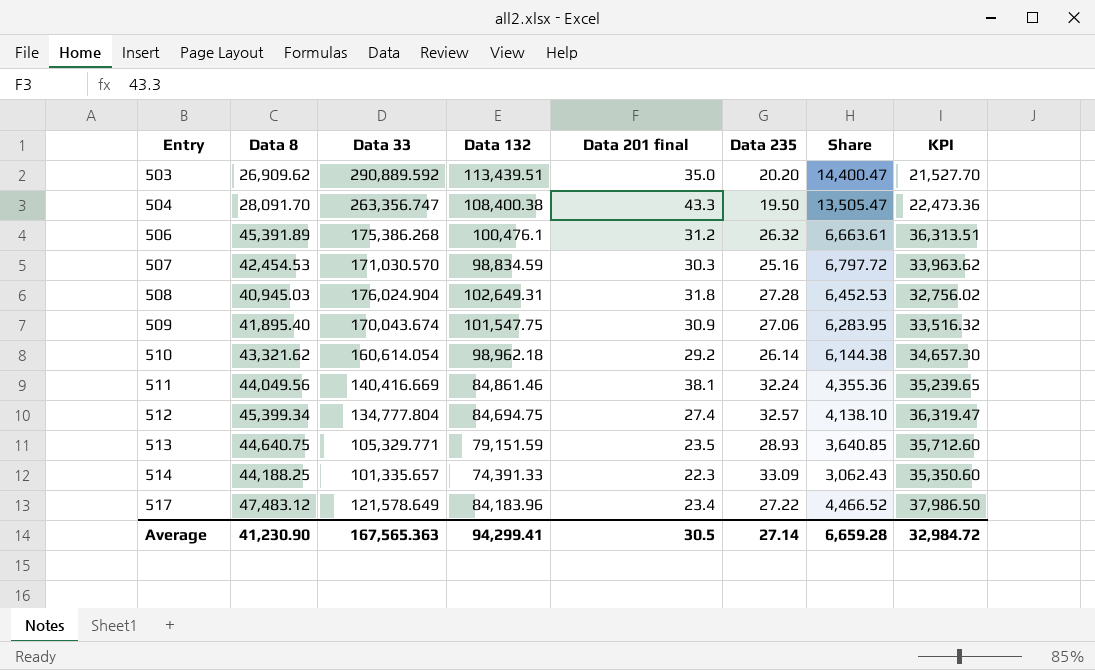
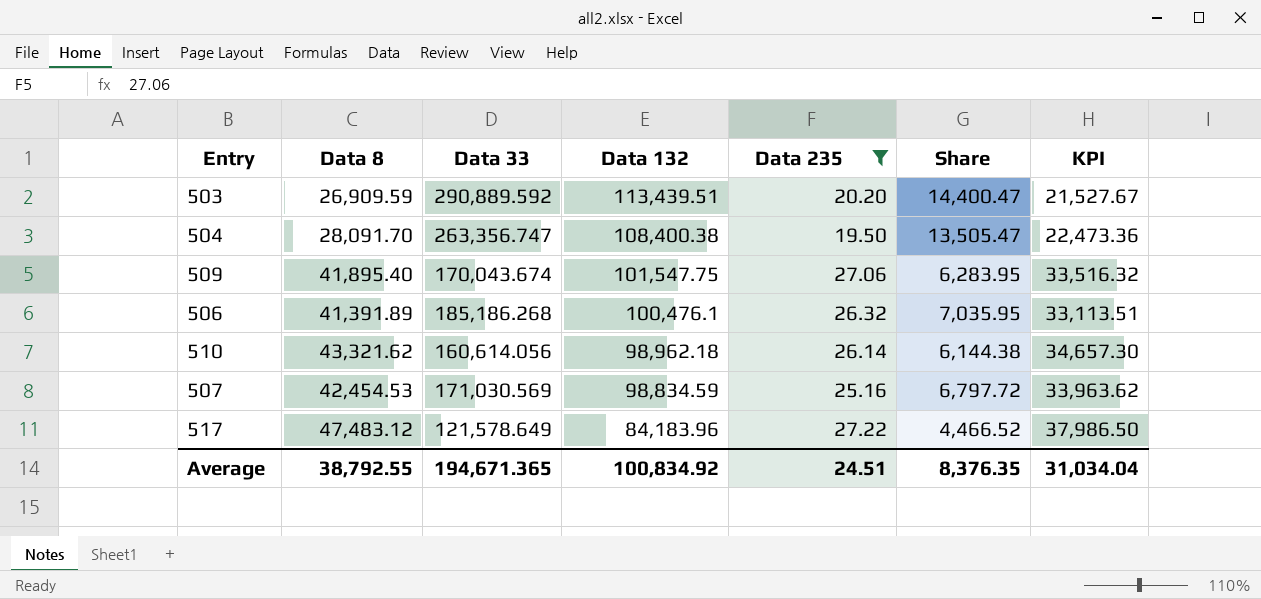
filter: none -> Data 235 <= 27.22
row order: Entry ascending -> Data 132 descending
column Data 201 final | position: 5 -> none
503 | Data 8: 26,909.62 -> 26,909.59
503 | KPI: 21,527.70 -> 21,527.67
506 | Data 8: 45,391.89 -> 41,391.89
506 | Data 33: 175,386.268 -> 185,186.268
506 | Share: 6,663.61 -> 7,035.95
506 | KPI: 36,313.51 -> 33,113.51
510 | Data 33: 160,614.054 -> 160,614.056
507 | Data 33: 171,030.570 -> 171,030.569
Average | Data 8: 41,230.90 -> 38,792.55
Average | Data 33: 167,565.363 -> 194,671.365
Average | Data 132: 94,299.41 -> 100,834.92
Average | Data 235: 27.14 -> 24.51
Average | Share: 6,659.28 -> 8,376.35
Average | KPI: 32,984.72 -> 31,034.04

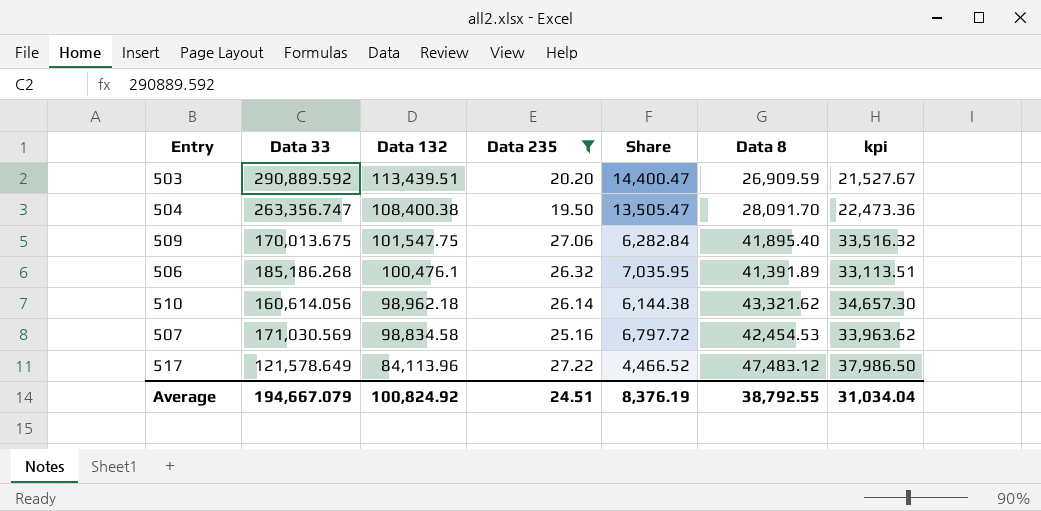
column Data 8 | position: 2 -> 6
column name: KPI -> kpi
509 | Data 33: 170,043.674 -> 170,013.675
509 | Share: 6,283.95 -> 6,282.84
507 | Data 132: 98,834.59 -> 98,834.58
517 | Data 132: 84,183.96 -> 84,113.96
Average | Data 33: 194,671.365 -> 194,667.079
Average | Data 132: 100,834.92 -> 100,824.92
Average | Share: 8,376.35 -> 8,376.19

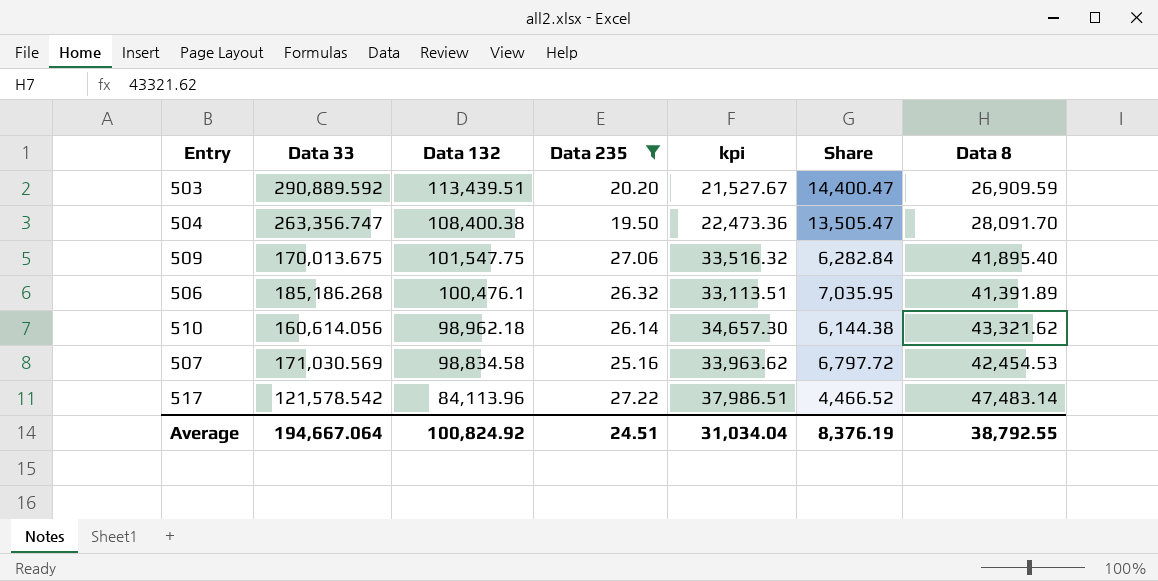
column kpi | position: 7 -> 5
517 | Data 33: 121,578.649 -> 121,578.542
517 | kpi: 37,986.50 -> 37,986.51
517 | Data 8: 47,483.12 -> 47,483.14
Average | Data 33: 194,667.079 -> 194,667.064

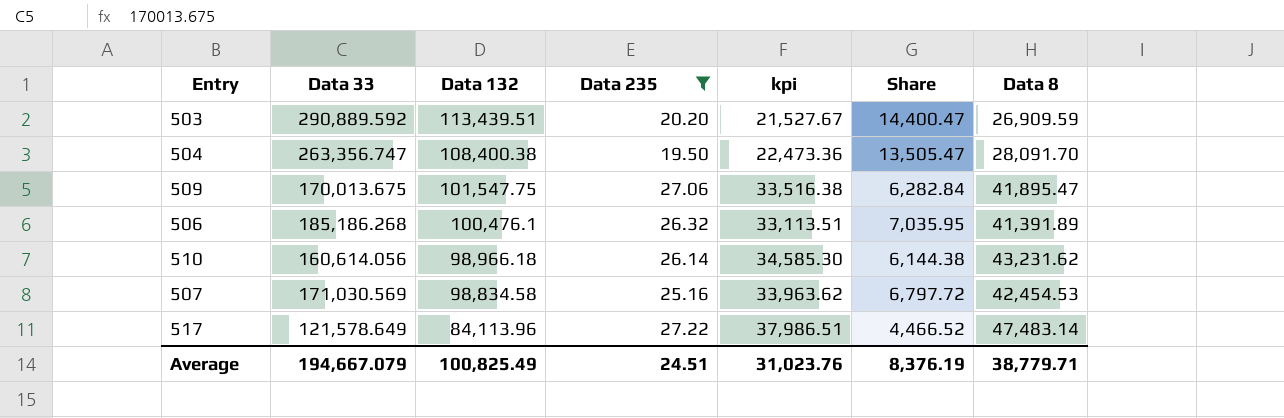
509 | kpi: 33,516.32 -> 33,516.38
509 | Data 8: 41,895.40 -> 41,895.47
510 | Data 132: 98,962.18 -> 98,966.18
510 | kpi: 34,657.30 -> 34,585.30
510 | Data 8: 43,321.62 -> 43,231.62
517 | Data 33: 121,578.542 -> 121,578.649
Average | Data 33: 194,667.064 -> 194,667.079
Average | Data 132: 100,824.92 -> 100,825.49
Average | kpi: 31,034.04 -> 31,023.76
Average | Data 8: 38,792.55 -> 38,779.71

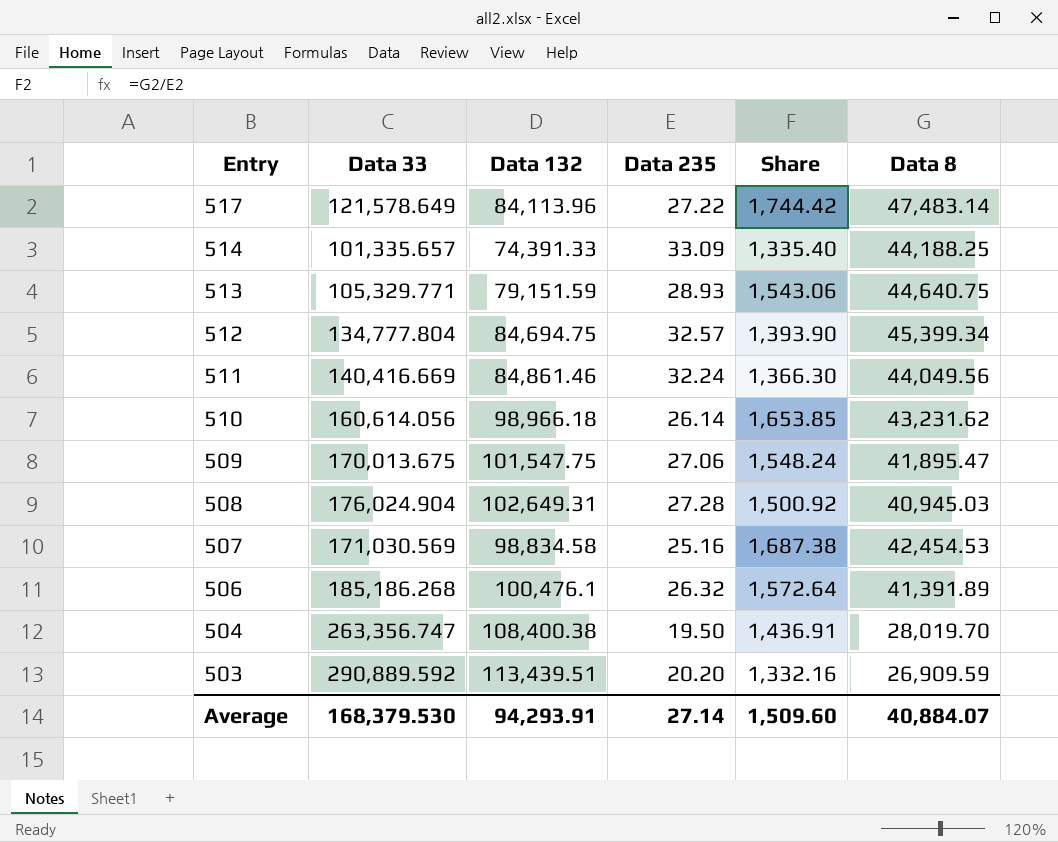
filter: Data 235 <= 27.22 -> none
row order: Data 132 descending -> Entry descending
column kpi | formula: [Data 8] * 0.8 -> none
column Share | formula: [Data 33] / [Data 235] -> [Data 8] / [Data 235]
504 | Data 8: 28,091.70 -> 28,019.70
Average | Data 33: 194,667.079 -> 168,379.530
Average | Data 132: 100,825.49 -> 94,293.91
Average | Data 235: 24.51 -> 27.14
Average | Share: 8,376.19 -> 1,509.60
Average | Data 8: 38,779.71 -> 40,884.07

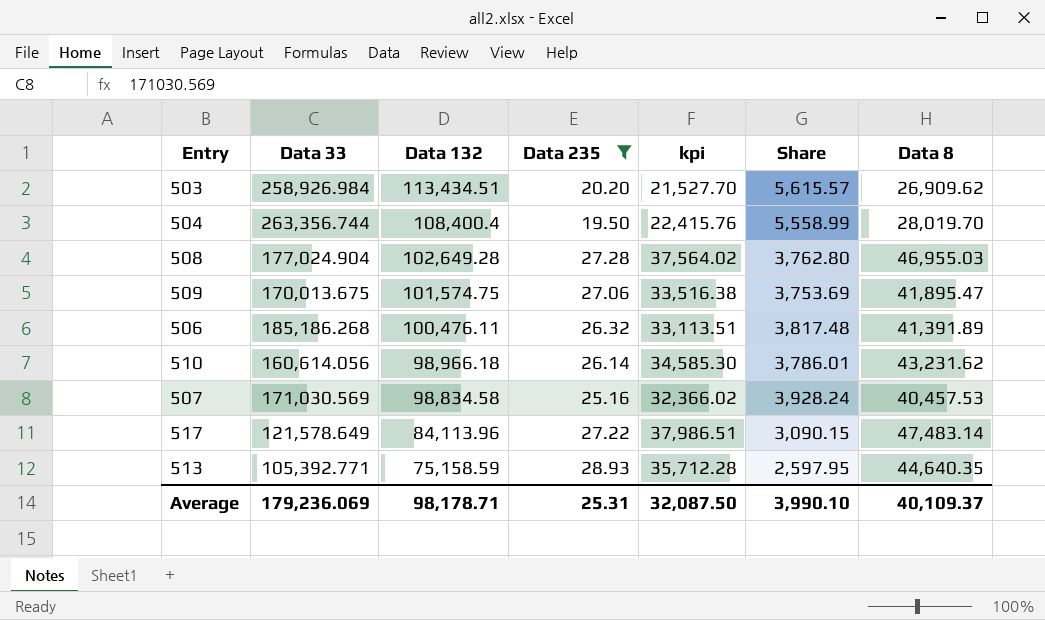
filter: none -> Data 235 <= 28.93
row order: Entry descending -> Data 132 descending
column kpi | formula: none -> [Data 8] * 0.8
column Share | formula: [Data 8] / [Data 235] -> [Data 132] / [Data 235]
503 | Data 33: 290,889.592 -> 258,926.984
503 | Data 132: 113,439.51 -> 113,434.51
503 | Data 8: 26,909.59 -> 26,909.62
504 | Data 33: 263,356.747 -> 263,356.744
504 | Data 132: 108,400.38 -> 108,400.4
508 | Data 33: 176,024.904 -> 177,024.904
508 | Data 132: 102,649.31 -> 102,649.28
508 | Data 8: 40,945.03 -> 46,955.03
509 | Data 132: 101,547.75 -> 101,574.75
506 | Data 132: 100,476.1 -> 100,476.11
507 | Data 8: 42,454.53 -> 40,457.53
513 | Data 33: 105,329.771 -> 105,392.771
513 | Data 132: 79,151.59 -> 75,158.59
513 | Data 8: 44,640.75 -> 44,640.35
Average | Data 33: 168,379.530 -> 179,236.069
Average | Data 132: 94,293.91 -> 98,178.71
Average | Data 235: 27.14 -> 25.31
Average | Share: 1,509.60 -> 3,990.10
Average | Data 8: 40,884.07 -> 40,109.37

